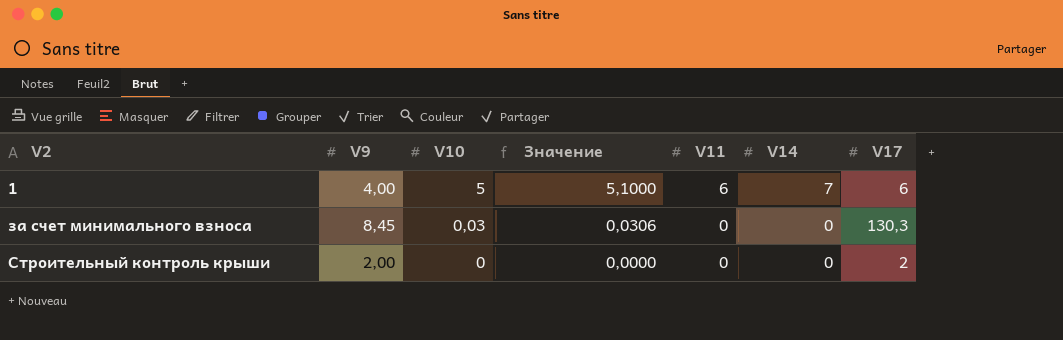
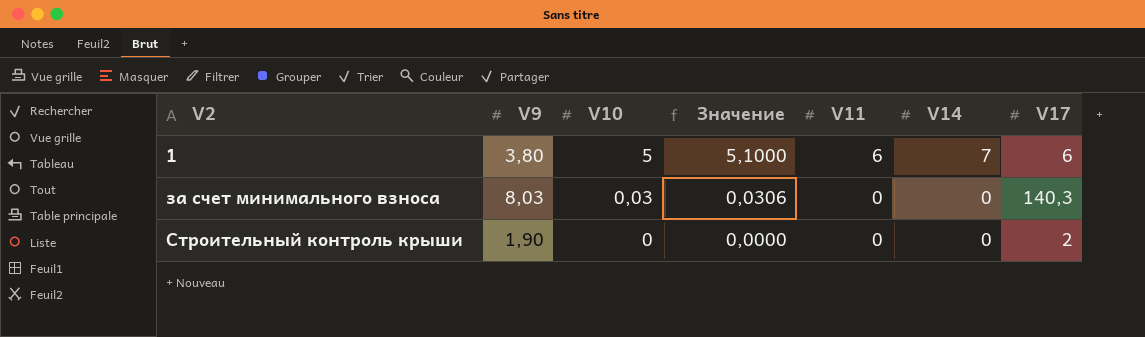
1 | V9: 4,00 -> 3,80
за счет минимального взноса | V9: 8,45 -> 8,03
за счет минимального взноса | V17: 130,3 -> 140,3
Строительный контроль крыши | V9: 2,00 -> 1,90

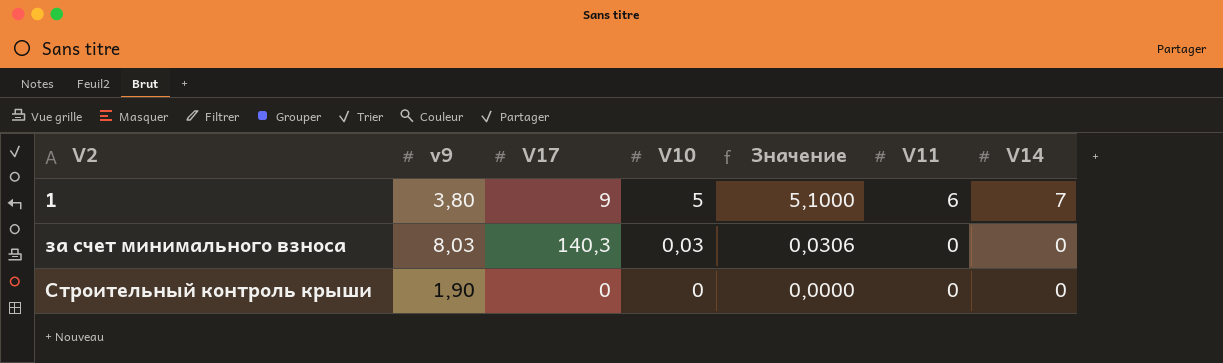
column name: V9 -> v9
column V17 | position: 7 -> 3
1 | V17: 6 -> 9
Строительный контроль крыши | V17: 2 -> 0

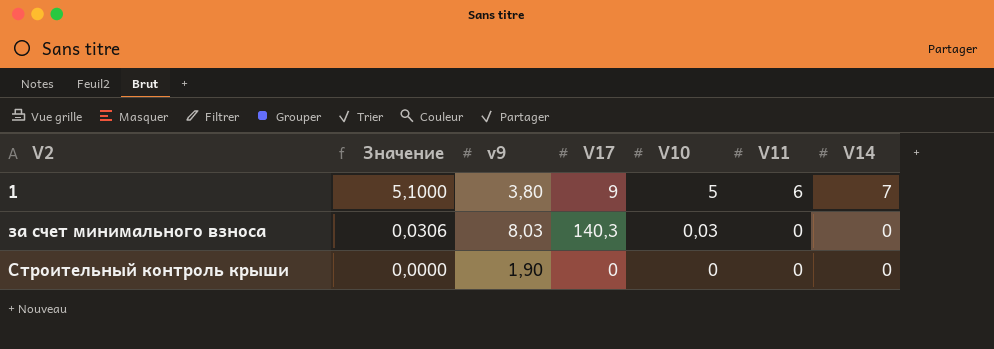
column Значение | position: 5 -> 2

